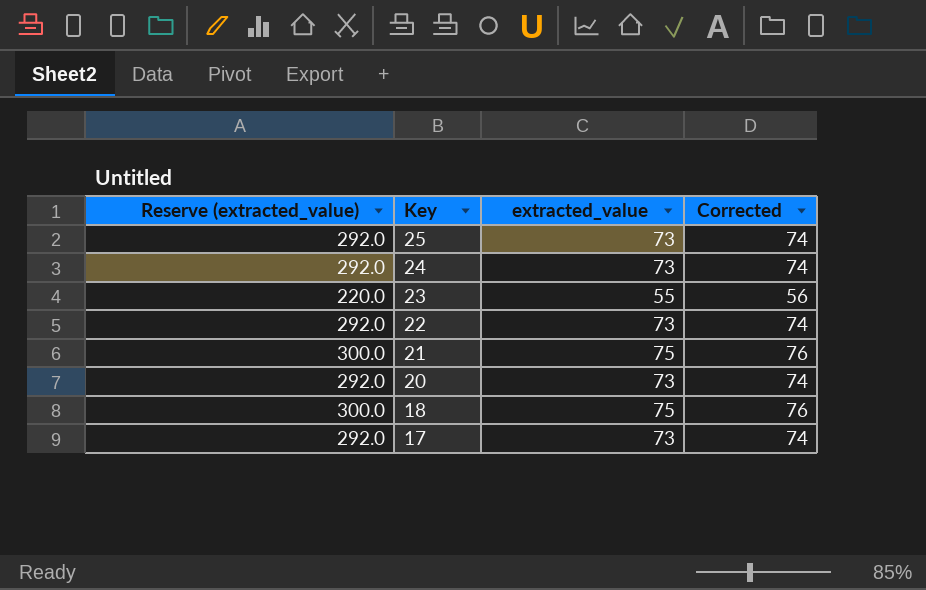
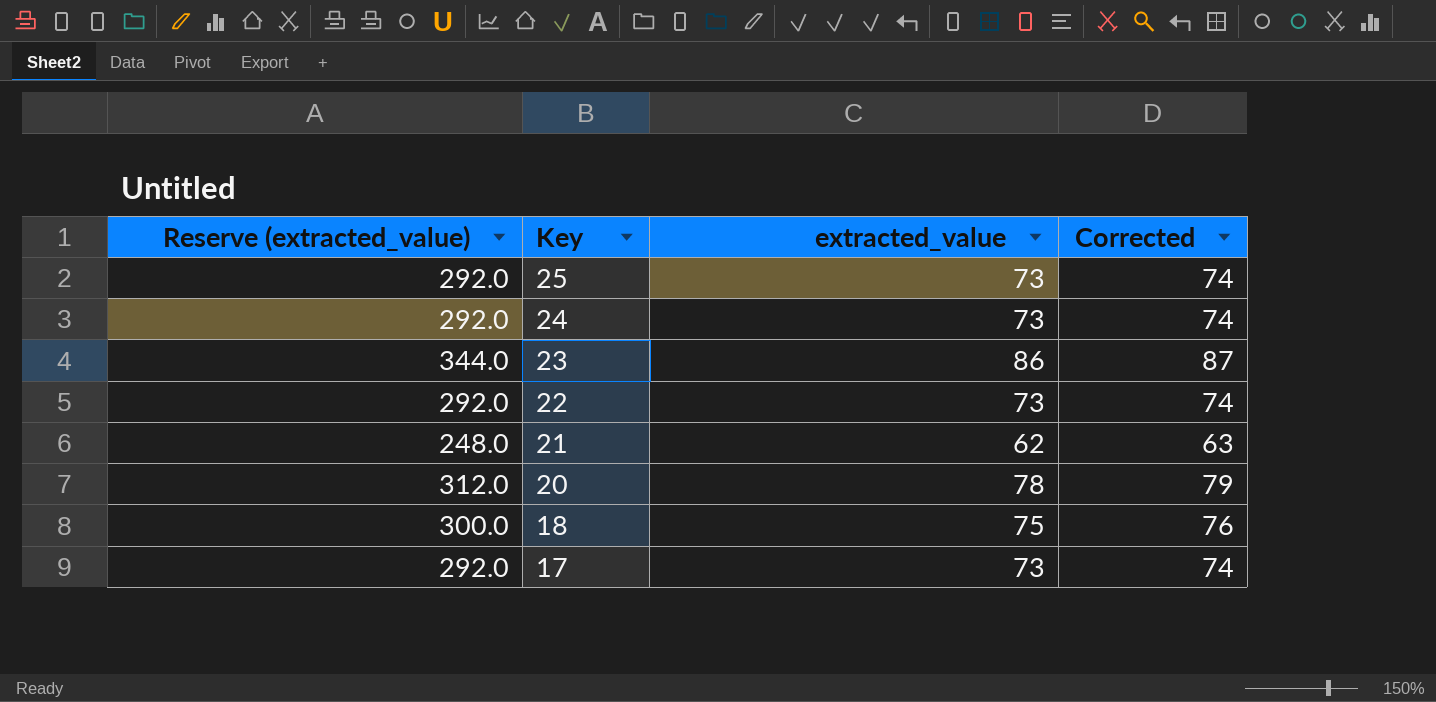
23 | Reserve (extracted_value): 220.0 -> 344.0
23 | extracted_value: 55 -> 86
23 | Corrected: 56 -> 87
21 | Reserve (extracted_value): 300.0 -> 248.0
21 | extracted_value: 75 -> 62
21 | Corrected: 76 -> 63
20 | Reserve (extracted_value): 292.0 -> 312.0
20 | extracted_value: 73 -> 78
20 | Corrected: 74 -> 79

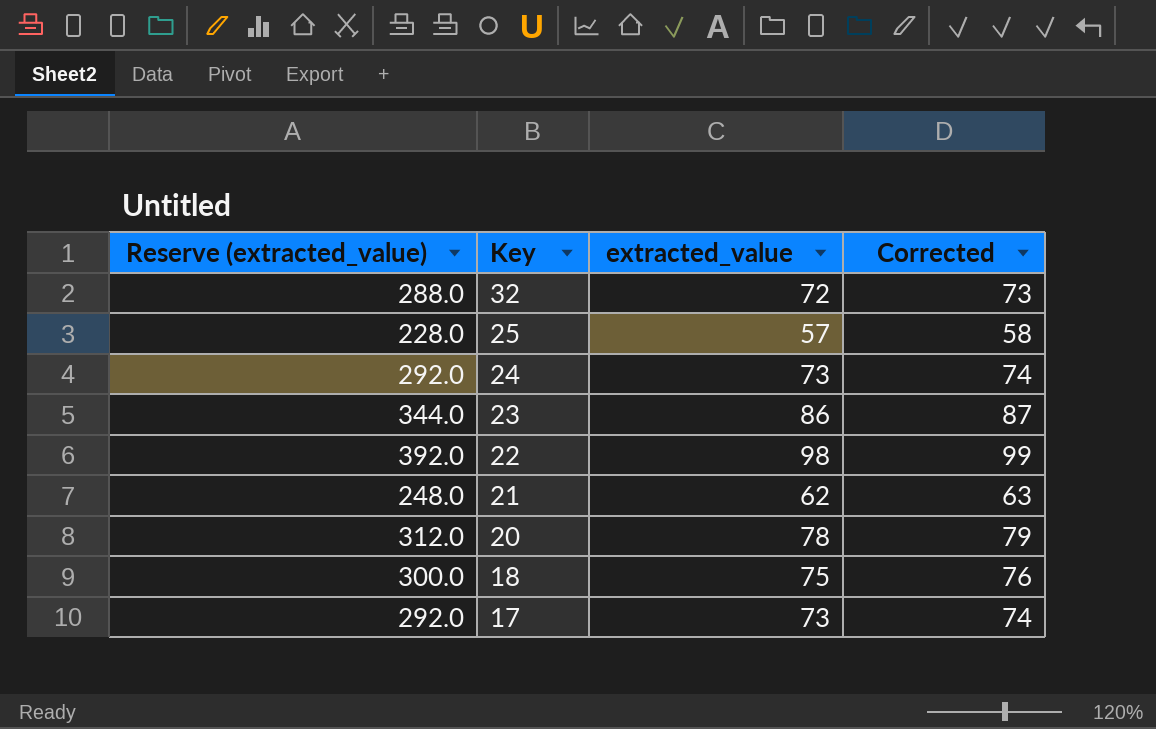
row 32: none -> 288.0 | 72 | 73
25 | Reserve (extracted_value): 292.0 -> 228.0
25 | extracted_value: 73 -> 57
25 | Corrected: 74 -> 58
22 | Reserve (extracted_value): 292.0 -> 392.0
22 | extracted_value: 73 -> 98
22 | Corrected: 74 -> 99

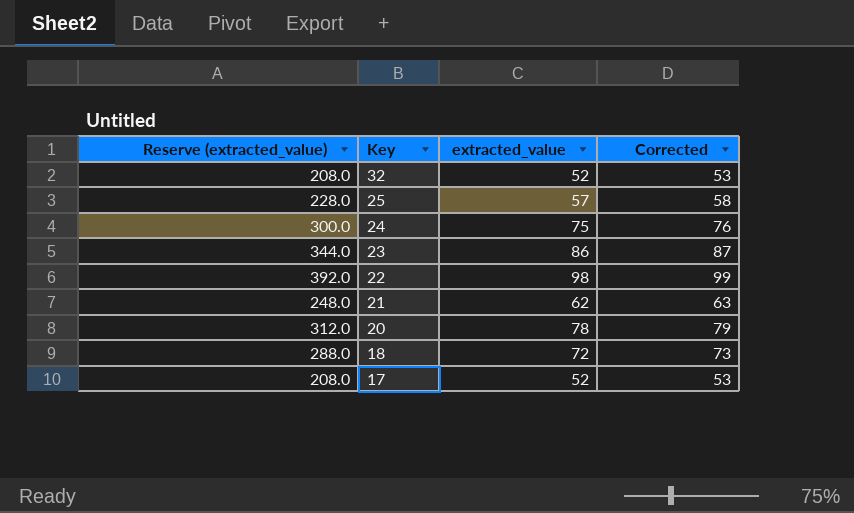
32 | Reserve (extracted_value): 288.0 -> 208.0
32 | extracted_value: 72 -> 52
32 | Corrected: 73 -> 53
24 | Reserve (extracted_value): 292.0 -> 300.0
24 | extracted_value: 73 -> 75
24 | Corrected: 74 -> 76
18 | Reserve (extracted_value): 300.0 -> 288.0
18 | extracted_value: 75 -> 72
18 | Corrected: 76 -> 73
17 | Reserve (extracted_value): 292.0 -> 208.0
17 | extracted_value: 73 -> 52
17 | Corrected: 74 -> 53

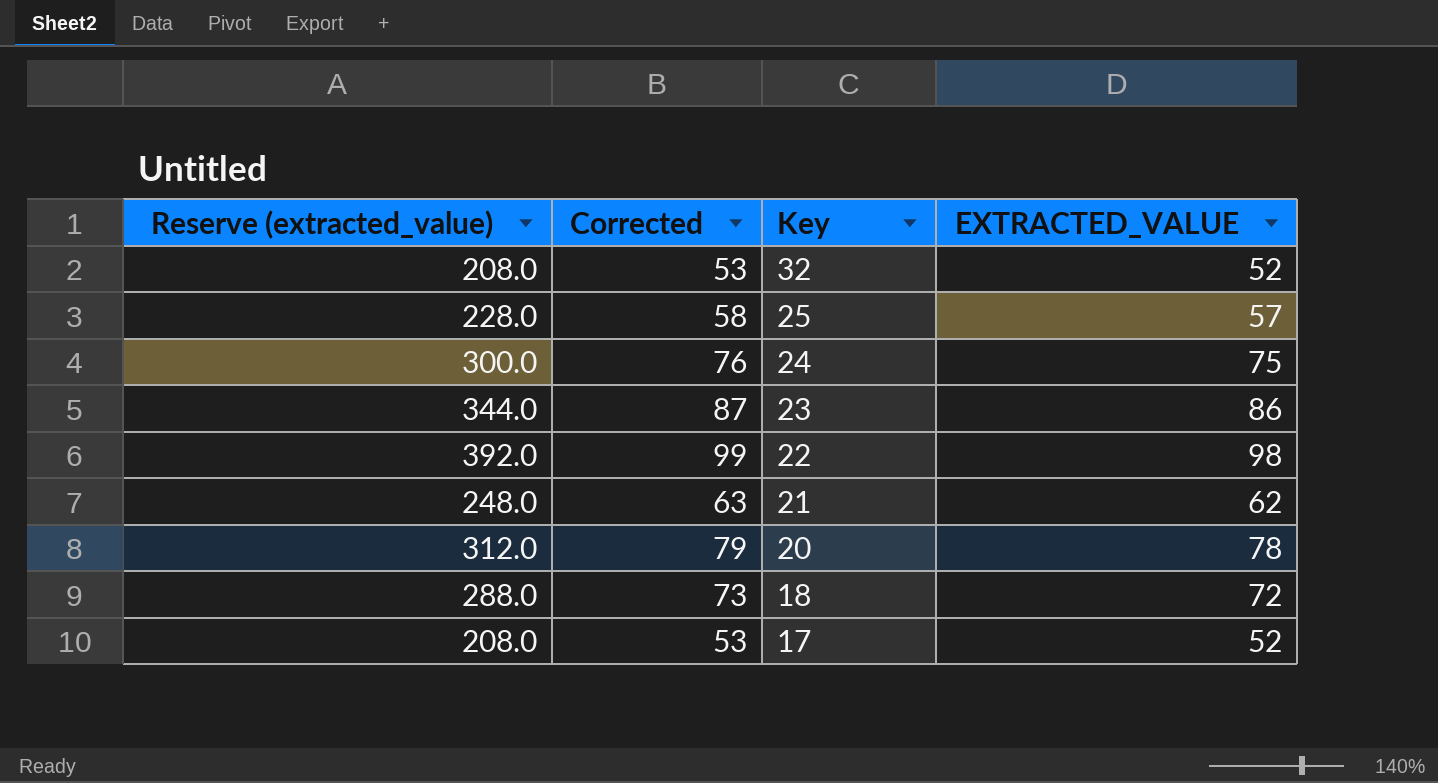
column Corrected | position: 4 -> 2
column name: extracted_value -> EXTRACTED_VALUE

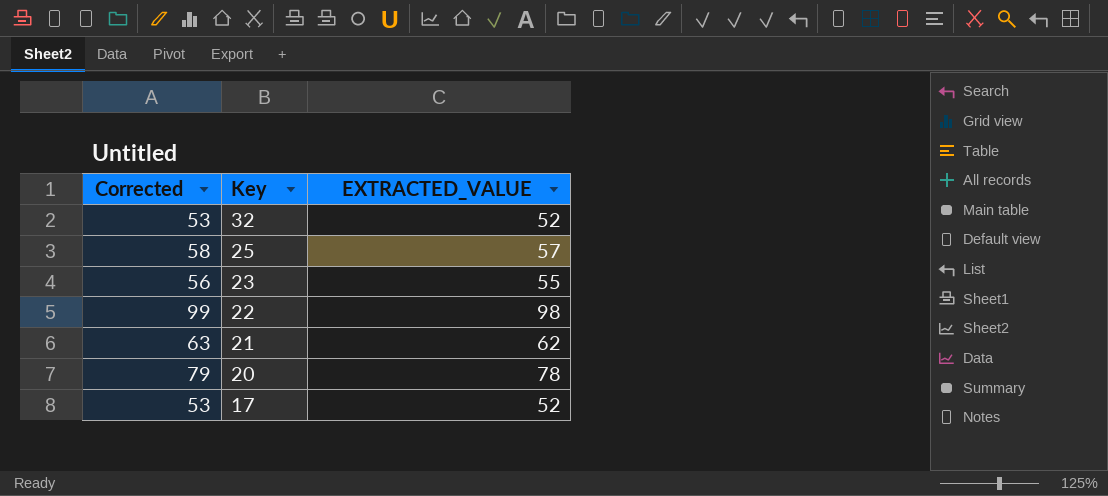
column Reserve (extracted_value) | formula: [EXTRACTED_VALUE] * 4 -> none
row 24: 300.0 | 76 | 75 -> none
row 18: 288.0 | 73 | 72 -> none
23 | Corrected: 87 -> 56
23 | EXTRACTED_VALUE: 86 -> 55

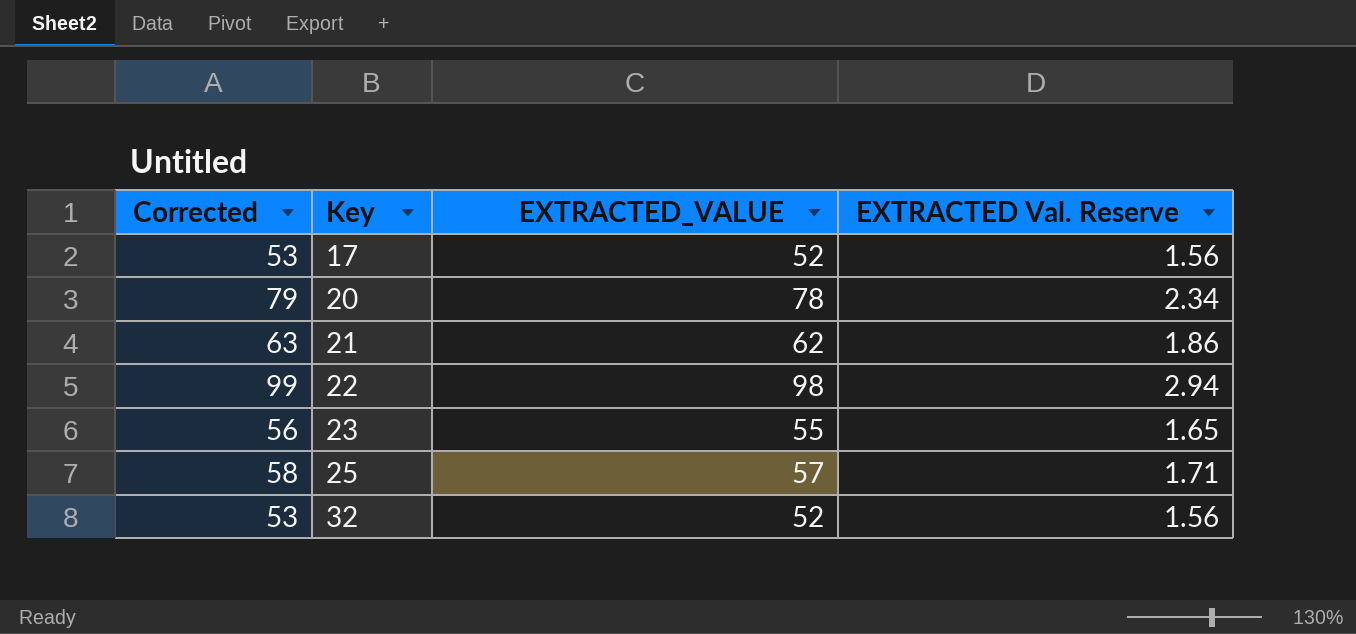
row order: Key descending -> Key ascending
column EXTRACTED Val. Reserve | formula: none -> [EXTRACTED_VALUE] * 0.03

